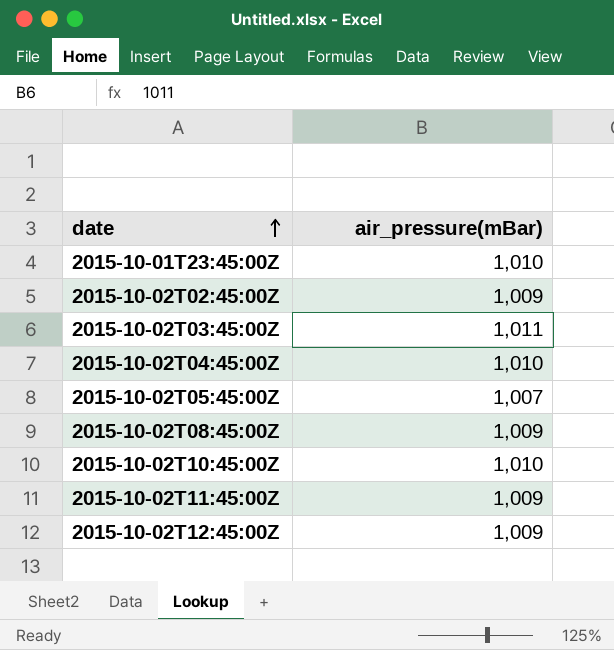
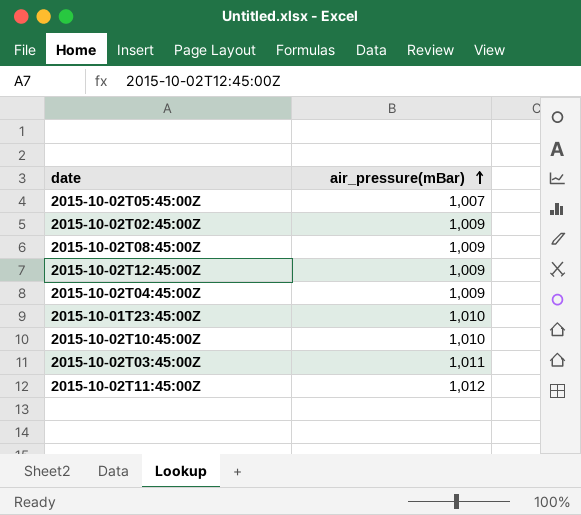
row order: date ascending -> air_pressure(mBar) ascending
2015-10-02T04:45:00Z | air_pressure(mBar): 1,010 -> 1,009
2015-10-02T11:45:00Z | air_pressure(mBar): 1,009 -> 1,012

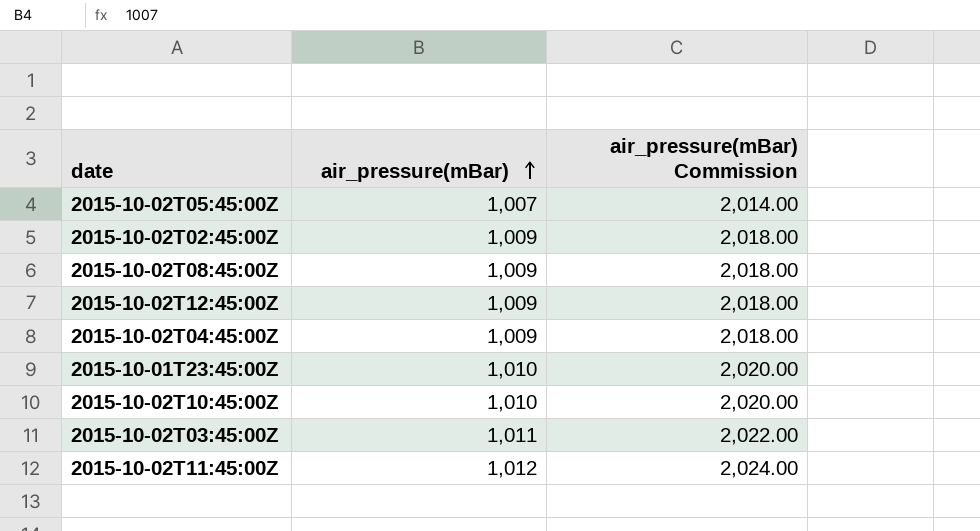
column air_pressure(mBar) Commission | formula: none -> [air_pressure(mBar)] * 2

